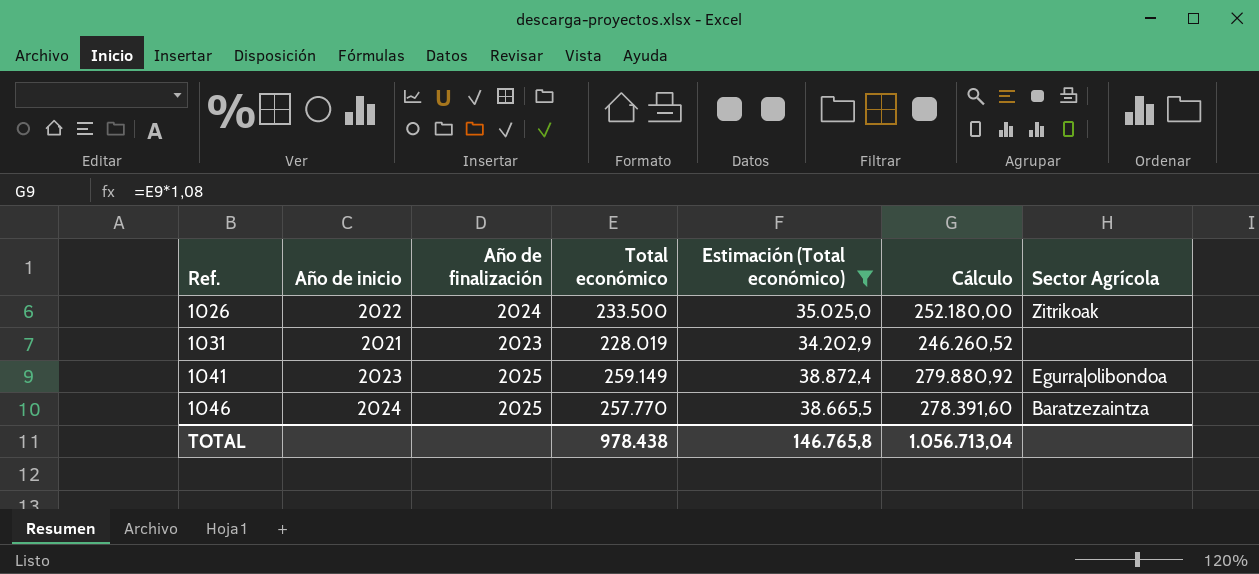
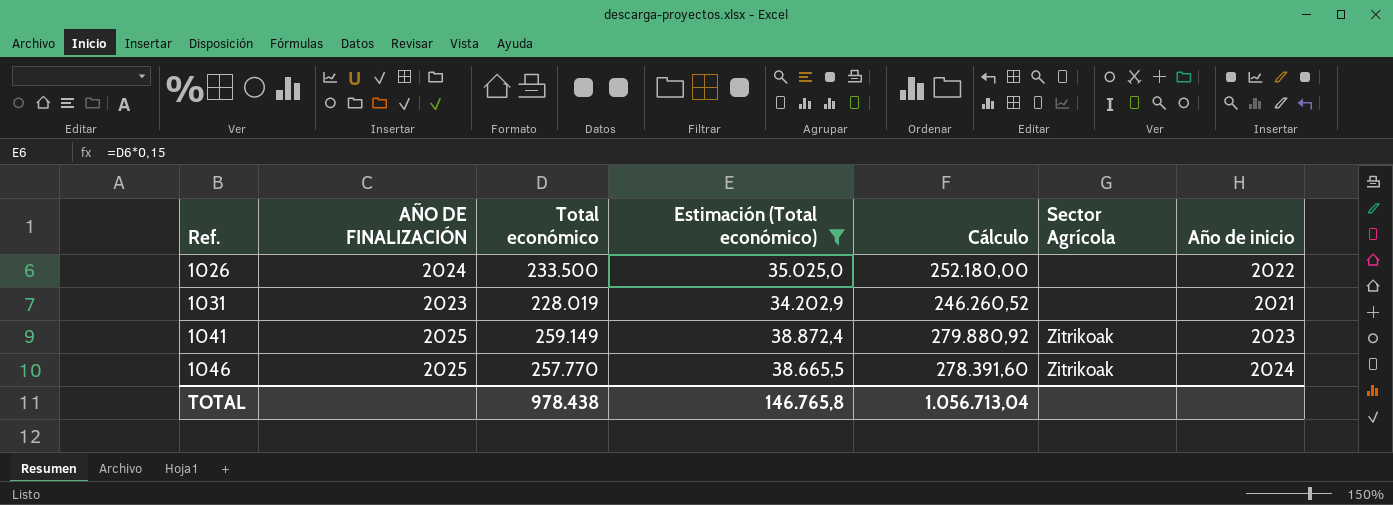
column name: Año de finalización -> AÑO DE FINALIZACIÓN
column Año de inicio | position: 2 -> 7
1026 | Sector Agrícola: Zitrikoak -> none
1041 | Sector Agrícola: Egurra|olibondoa -> Zitrikoak
1046 | Sector Agrícola: Baratzezaintza -> Zitrikoak

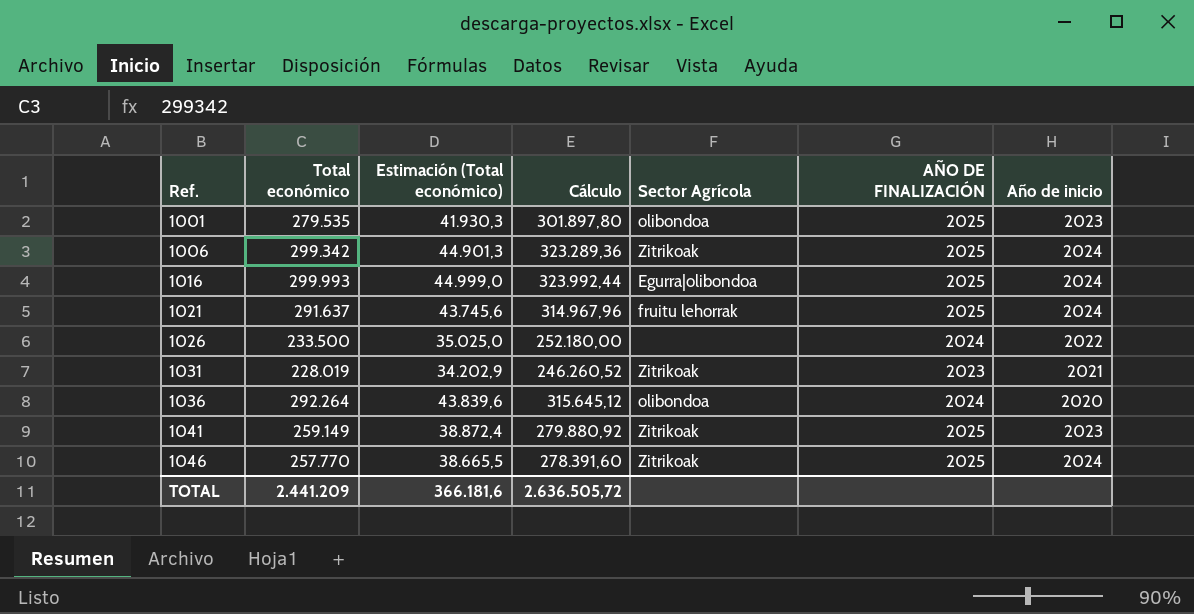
filter: Estimación (Total económico) <= 38.872,4 -> none
column AÑO DE FINALIZACIÓN | position: 2 -> 6
1031 | Sector Agrícola: none -> Zitrikoak
TOTAL | Total económico: 978.438 -> 2.441.209
TOTAL | Estimación (Total económico): 146.765,8 -> 366.181,6
TOTAL | Cálculo: 1.056.713,04 -> 2.636.505,72

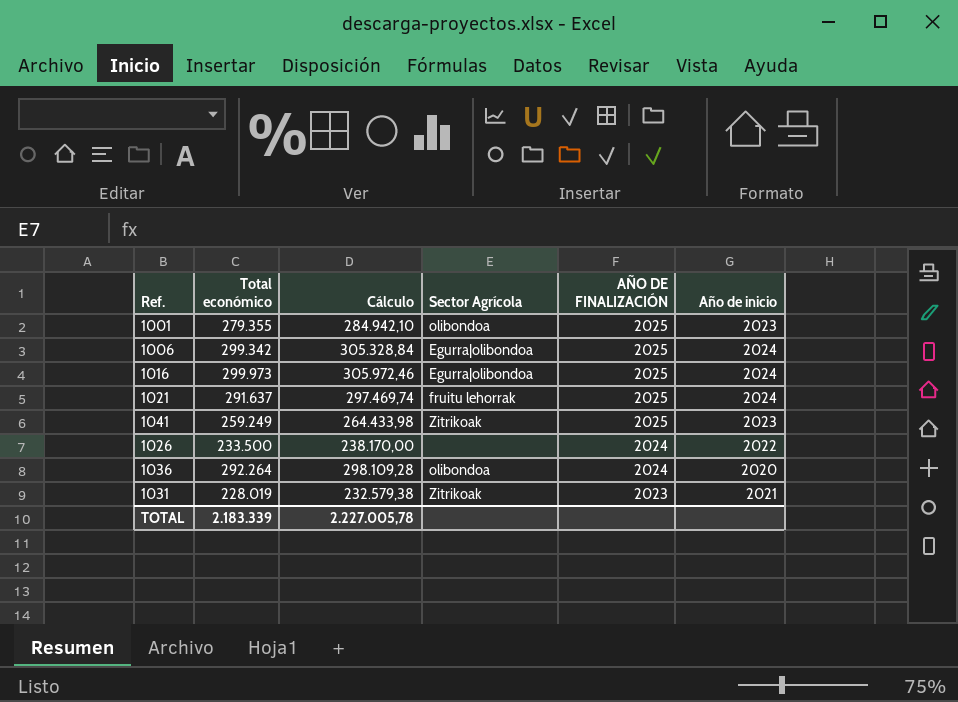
row order: Ref. ascending -> AÑO DE FINALIZACIÓN descending
column Estimación (Total económico) | formula: [Total económico] * 0,15 -> none
column Cálculo | formula: [Total económico] * 1,08 -> [Total económico] * 1,02
row 1046: 257.770 | 38.665,5 | 278.391,60 | Zitrikoak | 2025 | 2024 -> none
1001 | Total económico: 279.535 -> 279.355
1006 | Sector Agrícola: Zitrikoak -> Egurra|olibondoa
1016 | Total económico: 299.993 -> 299.973
1041 | Total económico: 259.149 -> 259.249
TOTAL | Total económico: 2.441.209 -> 2.183.339
TOTAL | Cálculo: 2.636.505,72 -> 2.227.005,78

